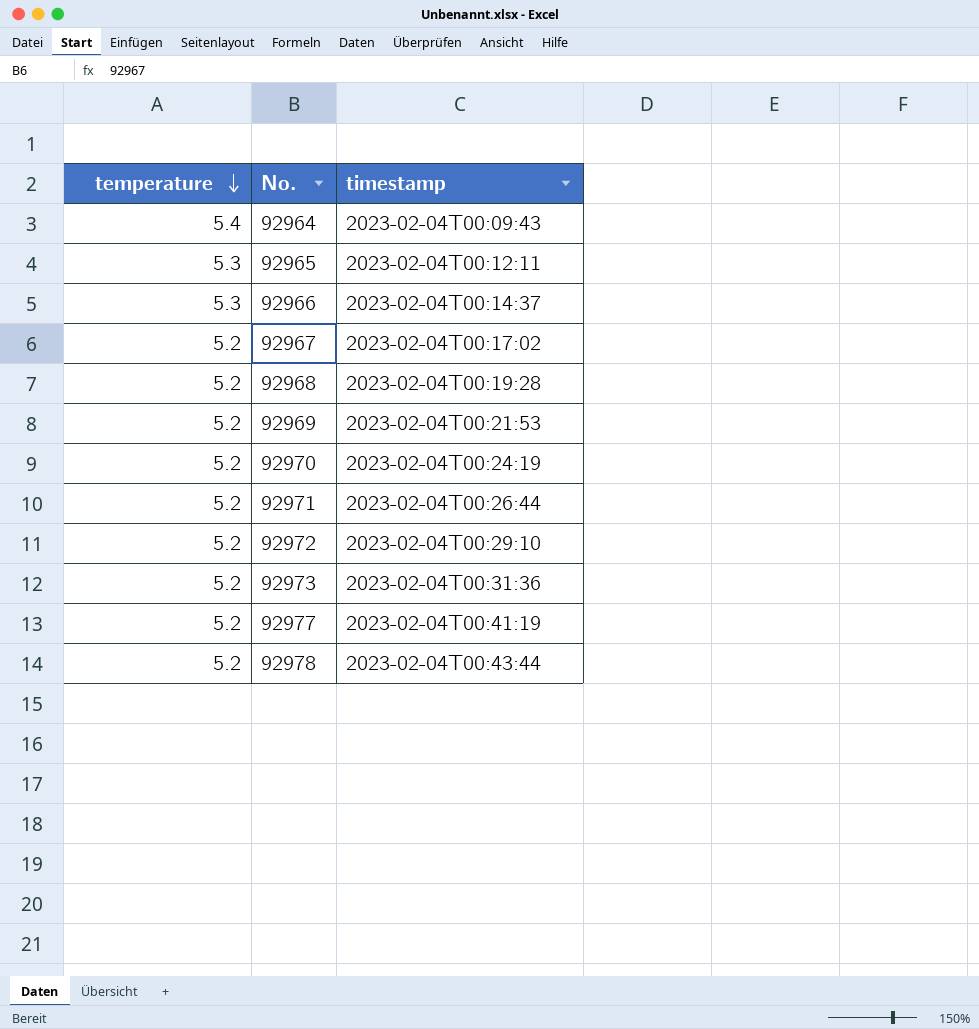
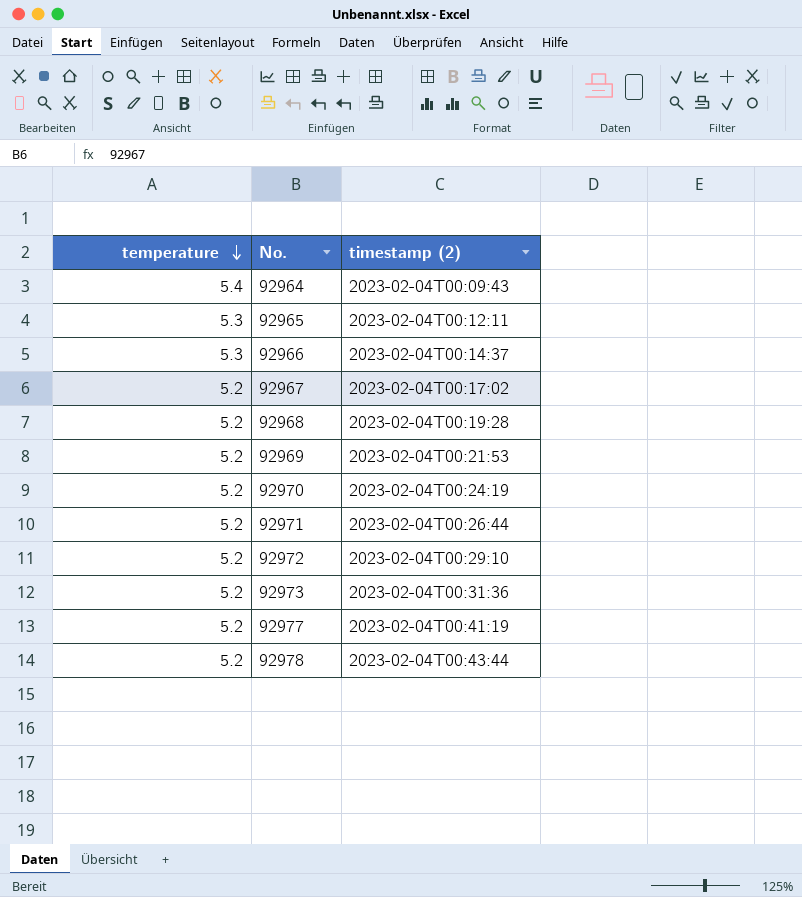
column name: timestamp -> timestamp (2)

